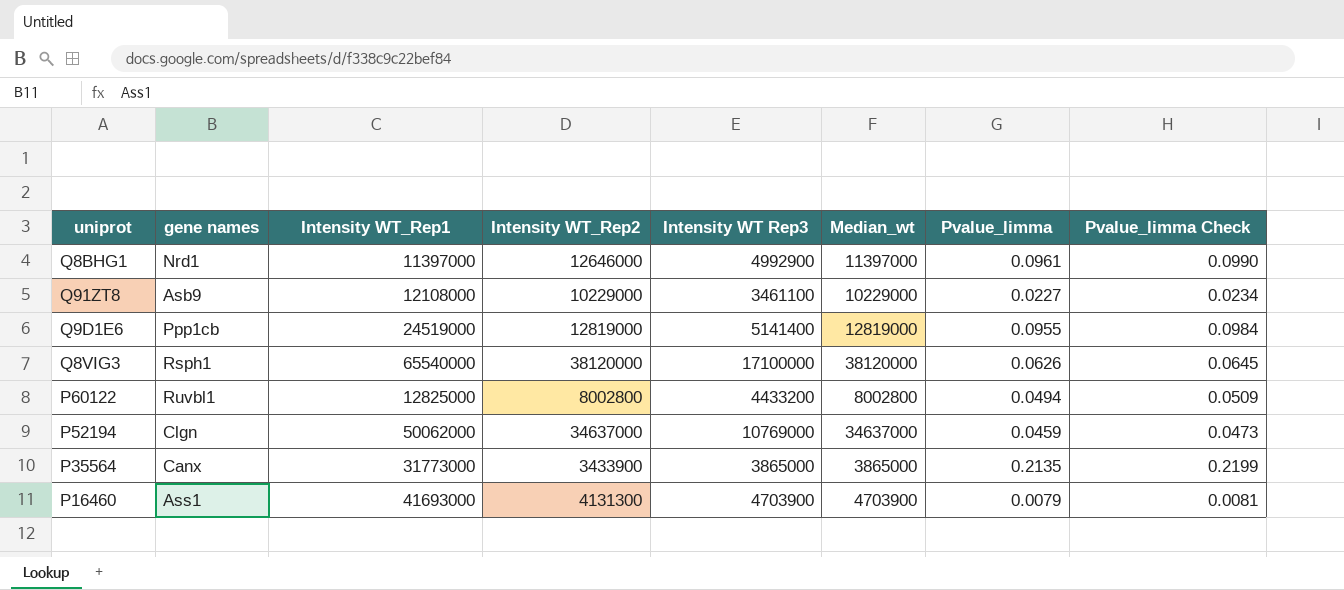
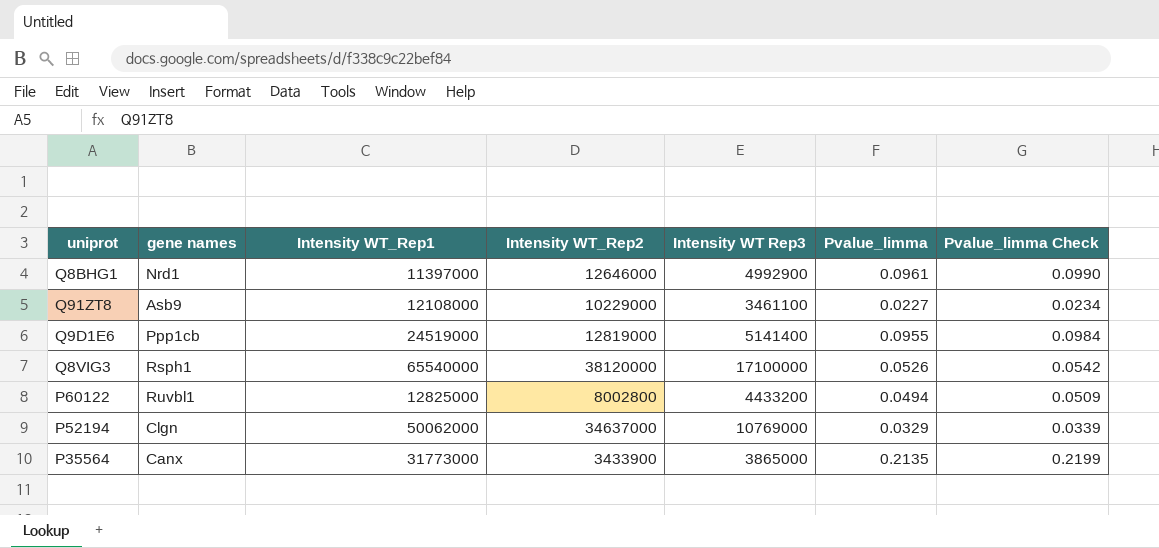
column Median_wt | position: 6 -> none
row P16460: Ass1 | 41693000 | 4131300 | 4703900 | 4703900 | 0.0079 | 0.0081 -> none
Q8VIG3 | Pvalue_limma: 0.0626 -> 0.0526
Q8VIG3 | Pvalue_limma Check: 0.0645 -> 0.0542
P52194 | Pvalue_limma: 0.0459 -> 0.0329
P52194 | Pvalue_limma Check: 0.0473 -> 0.0339

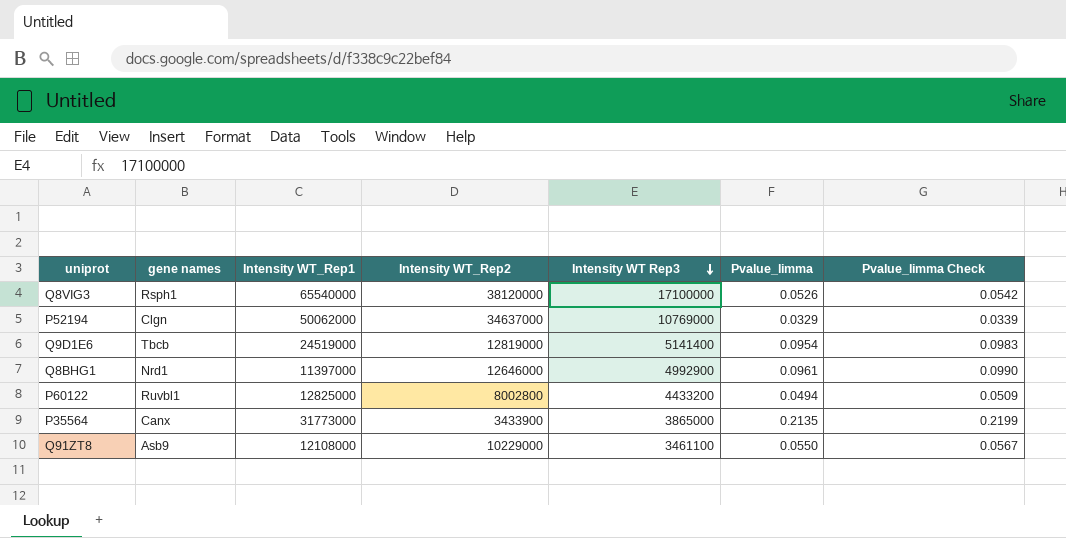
row order: none -> Intensity WT Rep3 descending
Q9D1E6 | gene names: Ppp1cb -> Tbcb
Q9D1E6 | Pvalue_limma: 0.0955 -> 0.0954
Q9D1E6 | Pvalue_limma Check: 0.0984 -> 0.0983
Q91ZT8 | Pvalue_limma: 0.0227 -> 0.0550
Q91ZT8 | Pvalue_limma Check: 0.0234 -> 0.0567

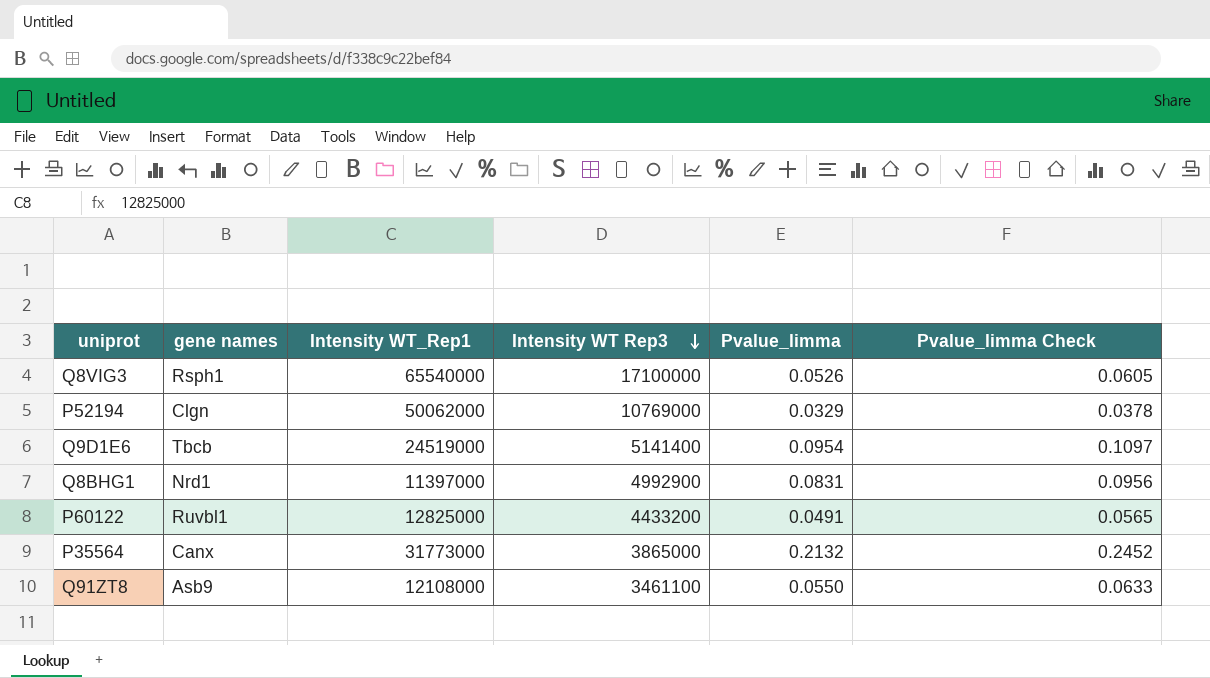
column Intensity WT_Rep2 | position: 4 -> none
column Pvalue_limma Check | formula: [Pvalue_limma] * 1.03 -> [Pvalue_limma] * 1.15
Q8BHG1 | Pvalue_limma: 0.0961 -> 0.0831
P60122 | Pvalue_limma: 0.0494 -> 0.0491
P35564 | Pvalue_limma: 0.2135 -> 0.2132

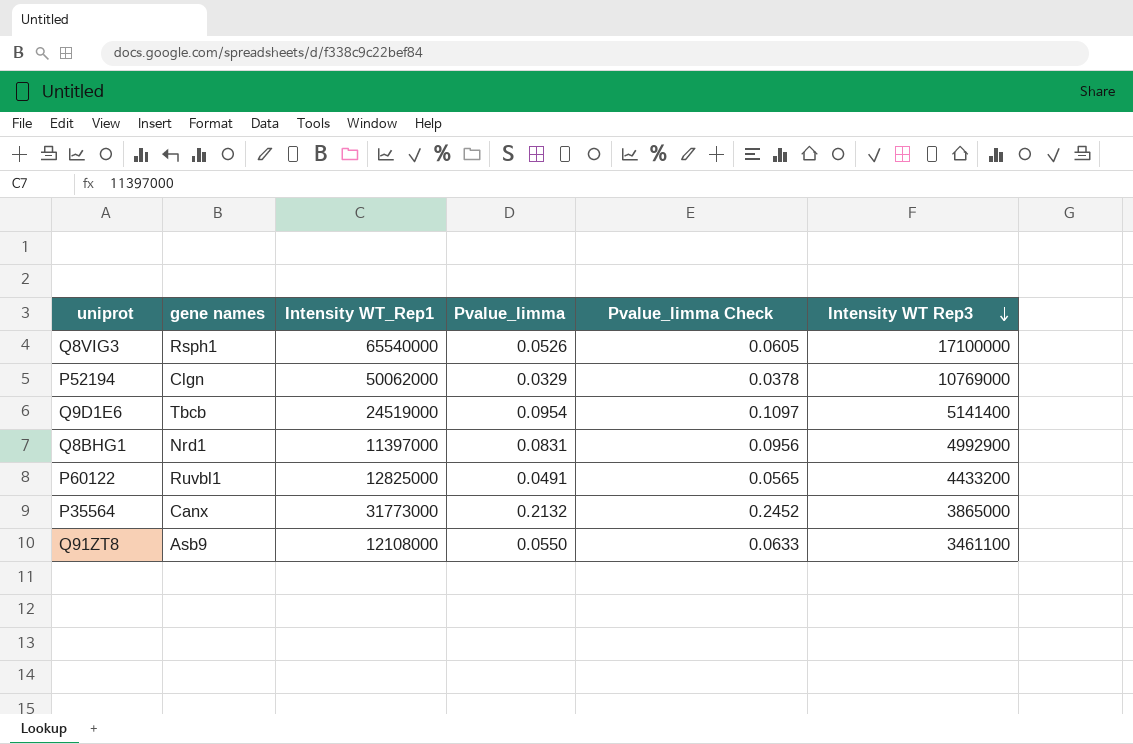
column Intensity WT Rep3 | position: 4 -> 6

